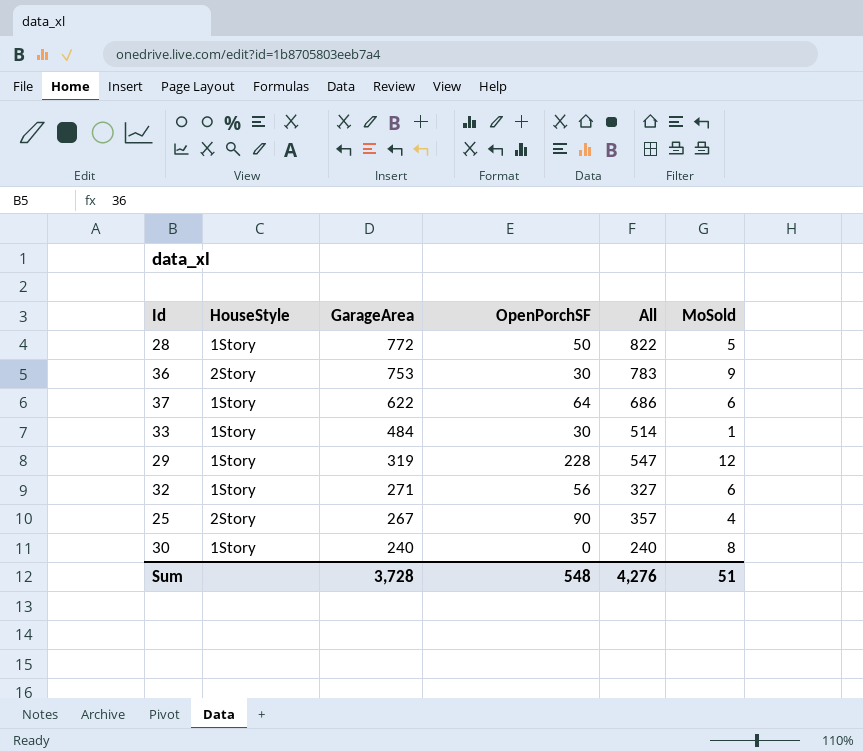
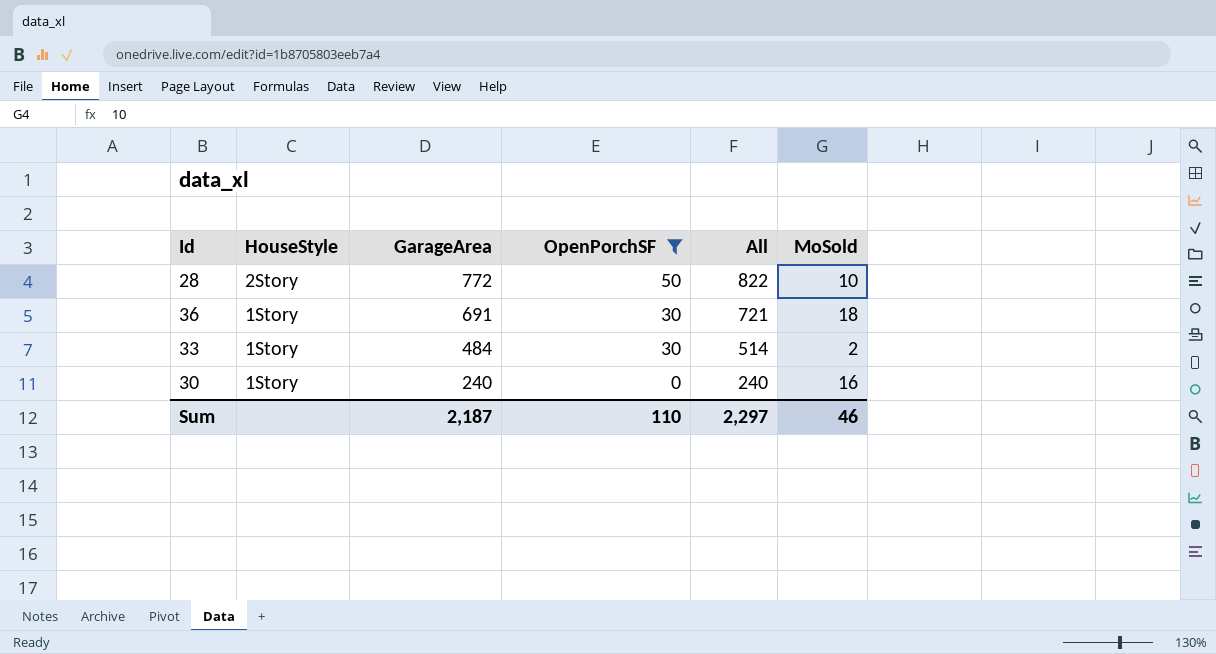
filter: none -> OpenPorchSF <= 50
28 | HouseStyle: 1Story -> 2Story
28 | MoSold: 5 -> 10
36 | HouseStyle: 2Story -> 1Story
36 | GarageArea: 753 -> 691
36 | All: 783 -> 721
36 | MoSold: 9 -> 18
33 | MoSold: 1 -> 2
30 | MoSold: 8 -> 16
Sum | GarageArea: 3,728 -> 2,187
Sum | OpenPorchSF: 548 -> 110
Sum | All: 4,276 -> 2,297
Sum | MoSold: 51 -> 46

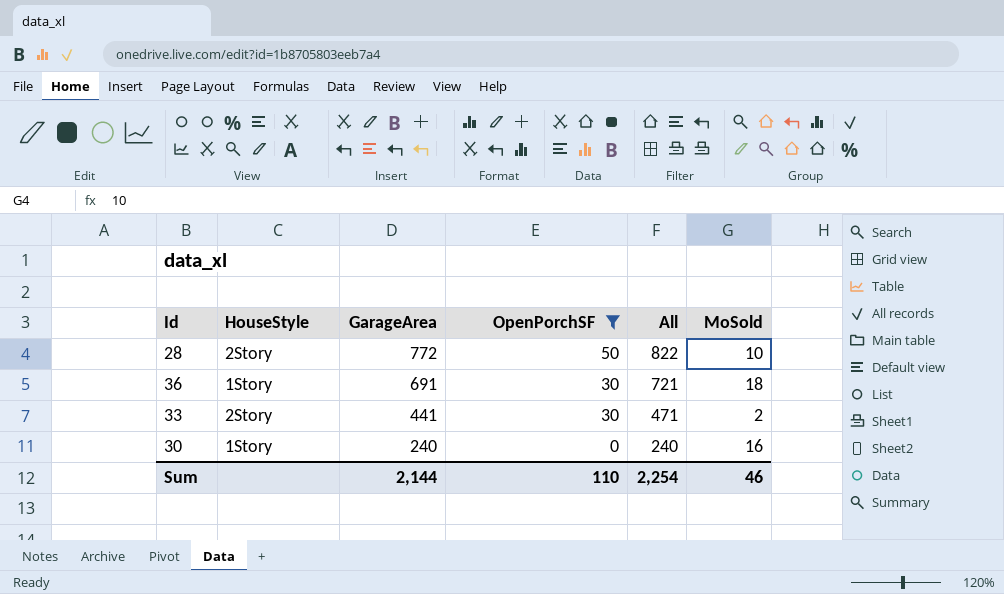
33 | HouseStyle: 1Story -> 2Story
33 | GarageArea: 484 -> 441
33 | All: 514 -> 471
Sum | GarageArea: 2,187 -> 2,144
Sum | All: 2,297 -> 2,254

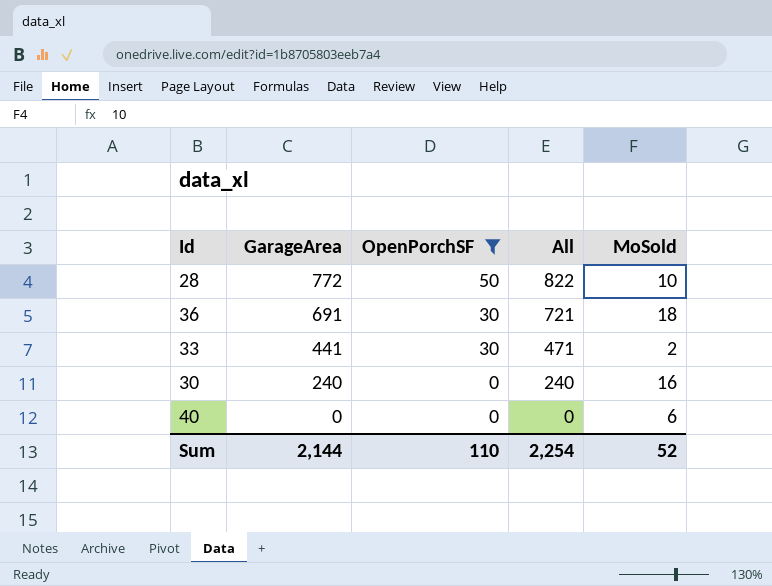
column HouseStyle | position: 2 -> none
row 40: none -> 0 | 0 | 0 | 6
Sum | MoSold: 46 -> 52

